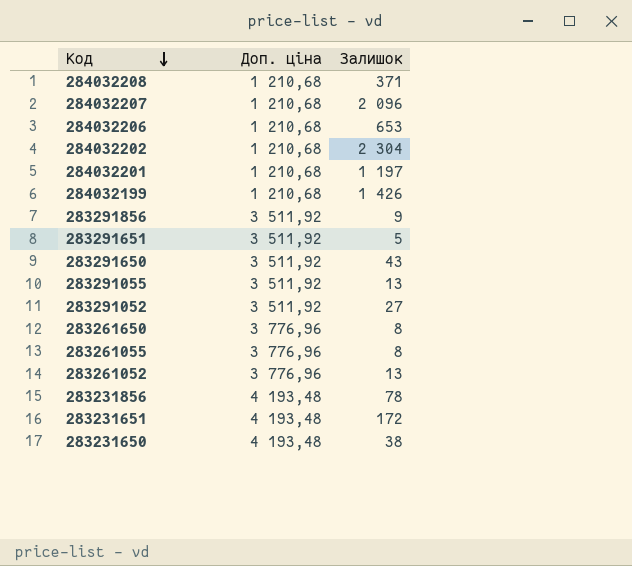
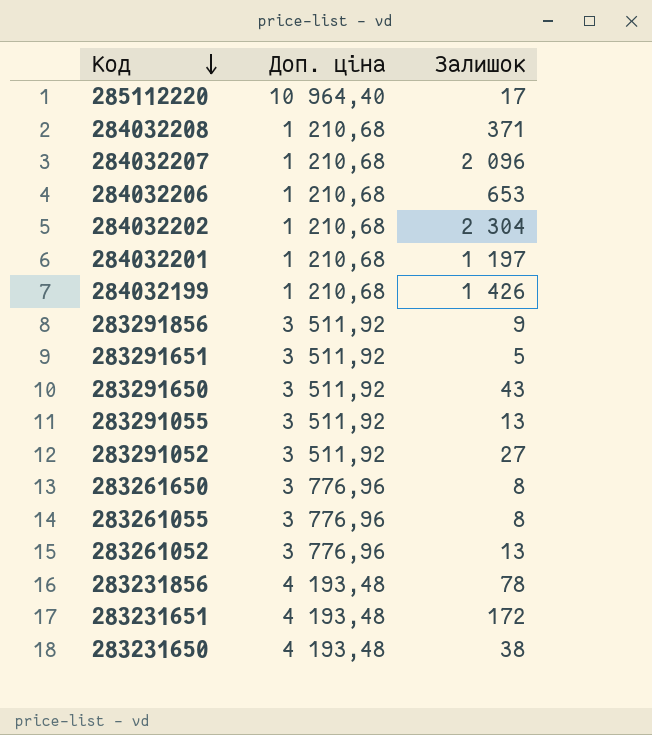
row 285112220: none -> 10 964,40 | 17

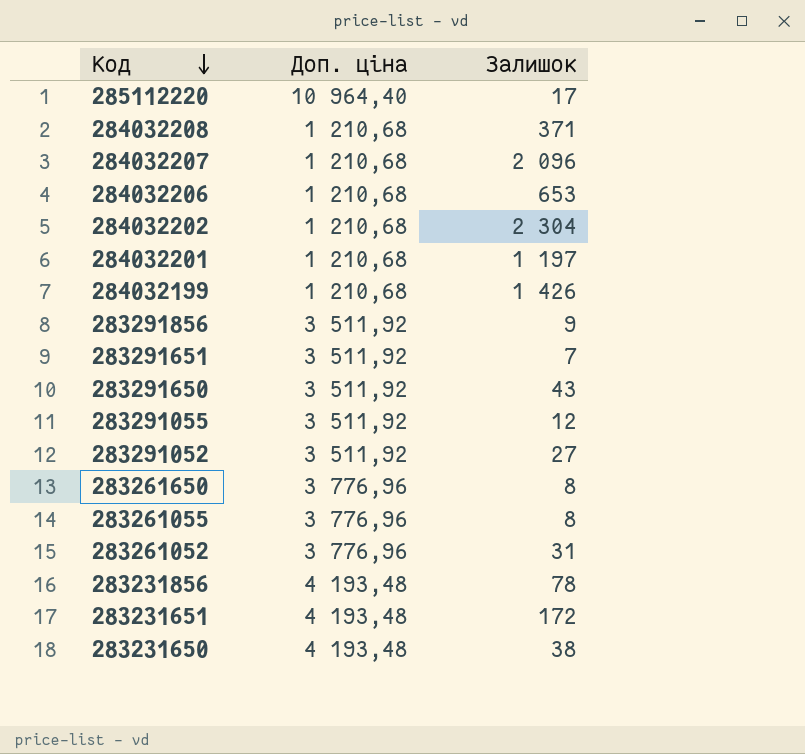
283291651 | Залишок: 5 -> 7
283291055 | Залишок: 13 -> 12
283261052 | Залишок: 13 -> 31

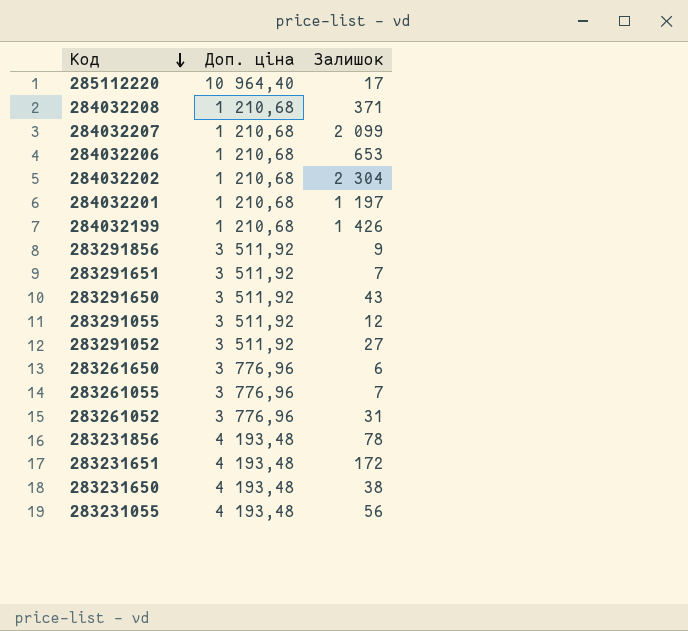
284032207 | Залишок: 2 096 -> 2 099
283261650 | Залишок: 8 -> 6
283261055 | Залишок: 8 -> 7
row 283231055: none -> 4 193,48 | 56

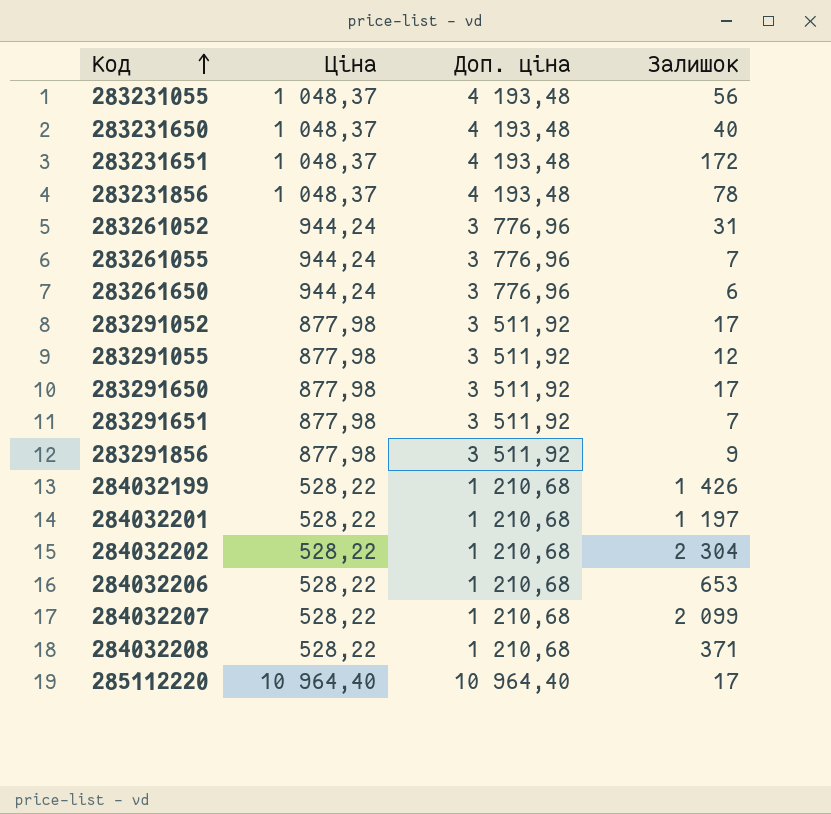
row order: Код descending -> Код ascending
column Ціна | position: none -> 2
283231650 | Залишок: 38 -> 40
283291052 | Залишок: 27 -> 17
283291650 | Залишок: 43 -> 17

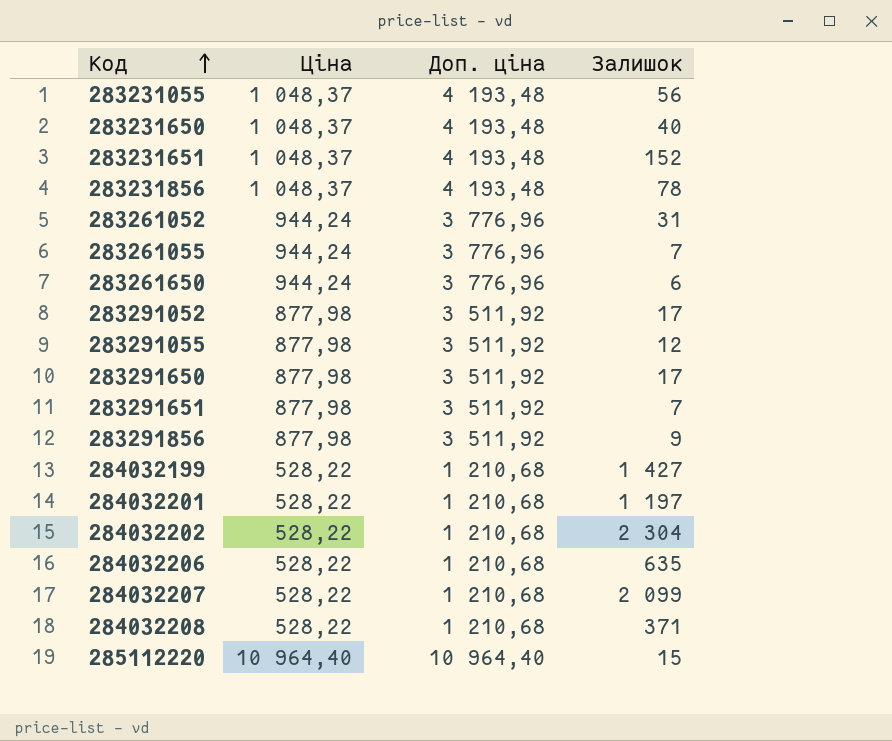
283231651 | Залишок: 172 -> 152
284032199 | Залишок: 1 426 -> 1 427
284032206 | Залишок: 653 -> 635
285112220 | Залишок: 17 -> 15

